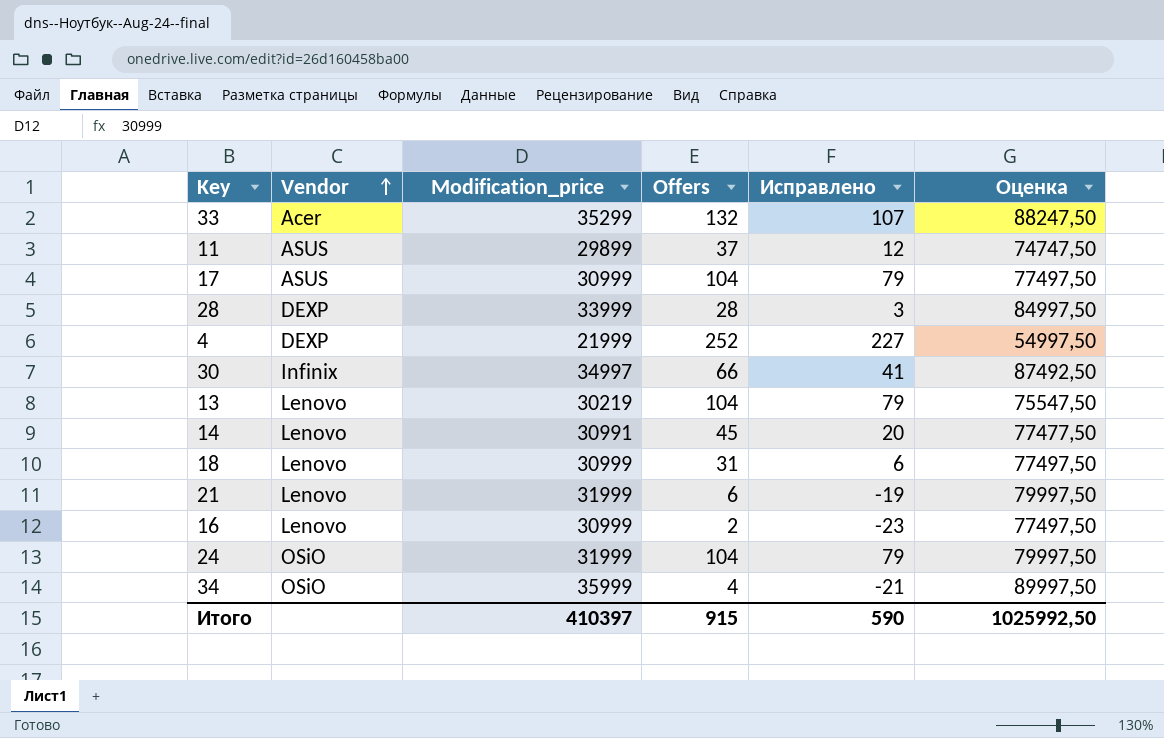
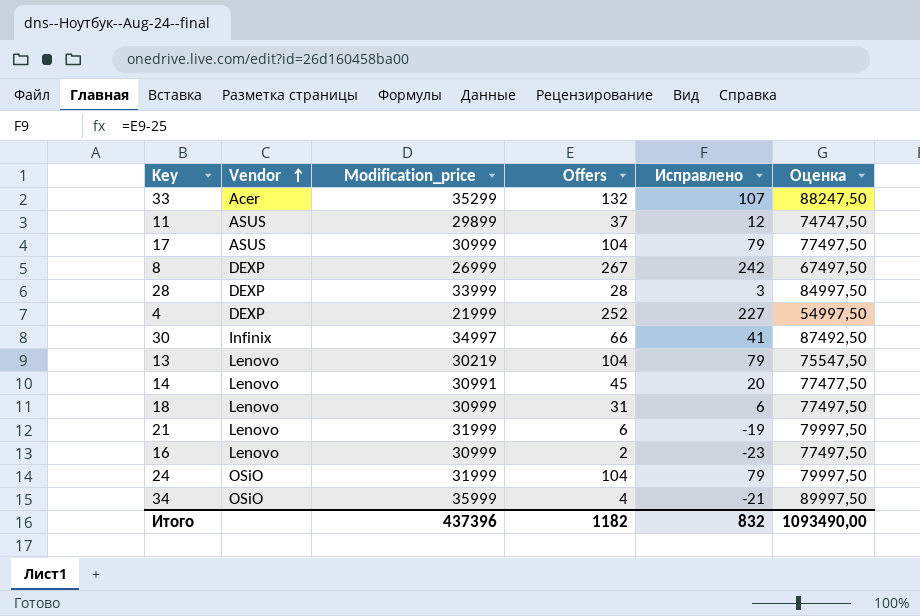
row 8: none -> DEXP | 26999 | 267 | 242 | 67497,50
Итого | Modification_price: 410397 -> 437396
Итого | Offers: 915 -> 1182
Итого | Исправлено: 590 -> 832
Итого | Оценка: 1025992,50 -> 1093490,00

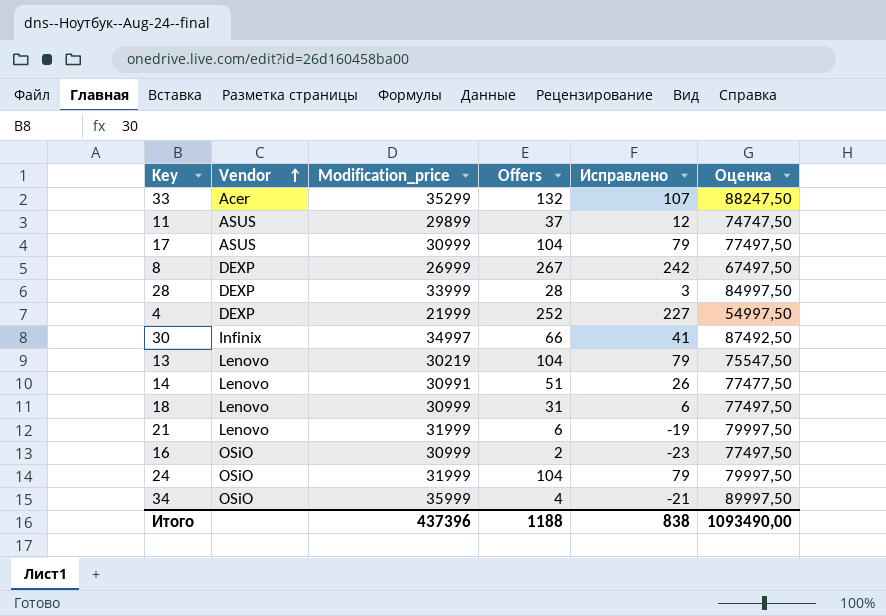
14 | Offers: 45 -> 51
14 | Исправлено: 20 -> 26
16 | Vendor: Lenovo -> OSiO
Итого | Offers: 1182 -> 1188
Итого | Исправлено: 832 -> 838

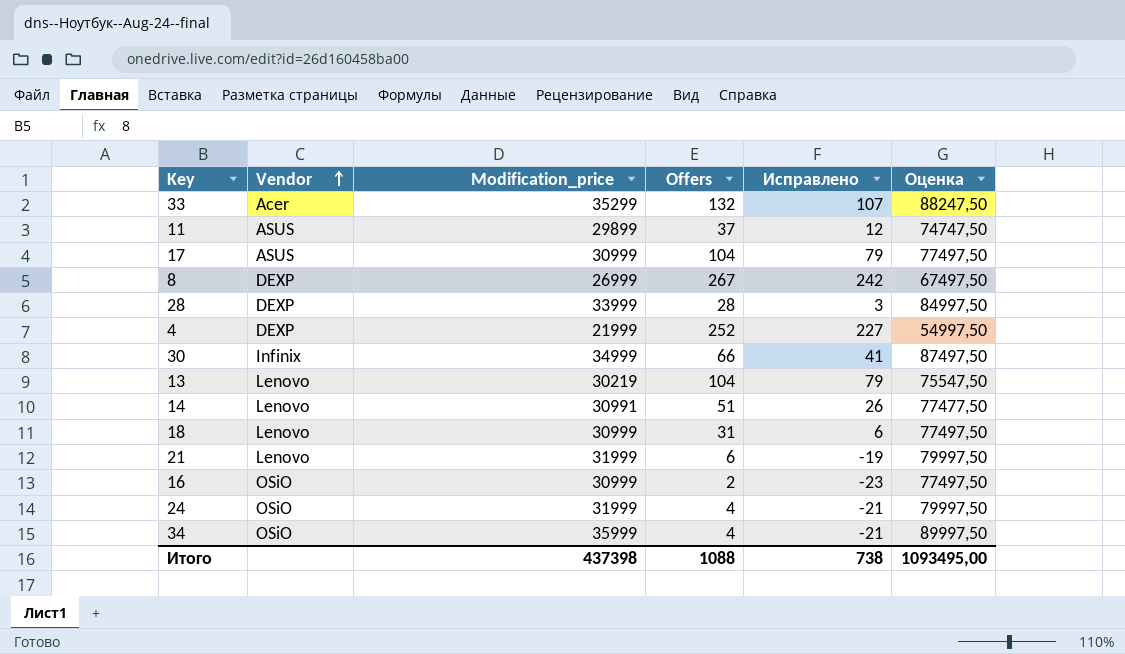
30 | Modification_price: 34997 -> 34999
30 | Оценка: 87492,50 -> 87497,50
24 | Offers: 104 -> 4
24 | Исправлено: 79 -> -21
Итого | Modification_price: 437396 -> 437398
Итого | Offers: 1188 -> 1088
Итого | Исправлено: 838 -> 738
Итого | Оценка: 1093490,00 -> 1093495,00

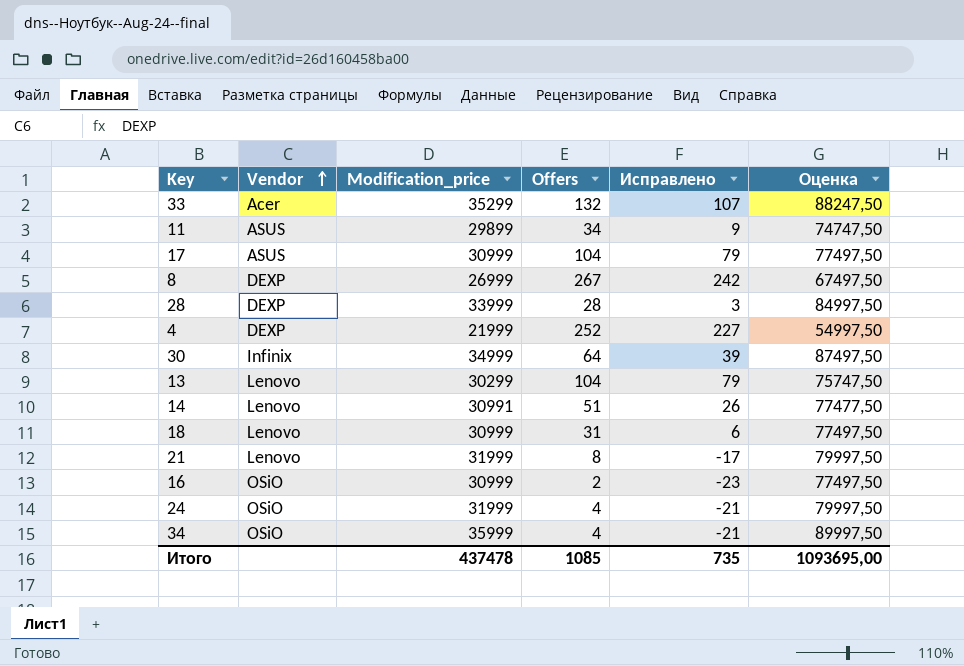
11 | Offers: 37 -> 34
11 | Исправлено: 12 -> 9
30 | Offers: 66 -> 64
30 | Исправлено: 41 -> 39
13 | Modification_price: 30219 -> 30299
13 | Оценка: 75547,50 -> 75747,50
21 | Offers: 6 -> 8
21 | Исправлено: -19 -> -17
Итого | Modification_price: 437398 -> 437478
Итого | Offers: 1088 -> 1085
Итого | Исправлено: 738 -> 735
Итого | Оценка: 1093495,00 -> 1093695,00

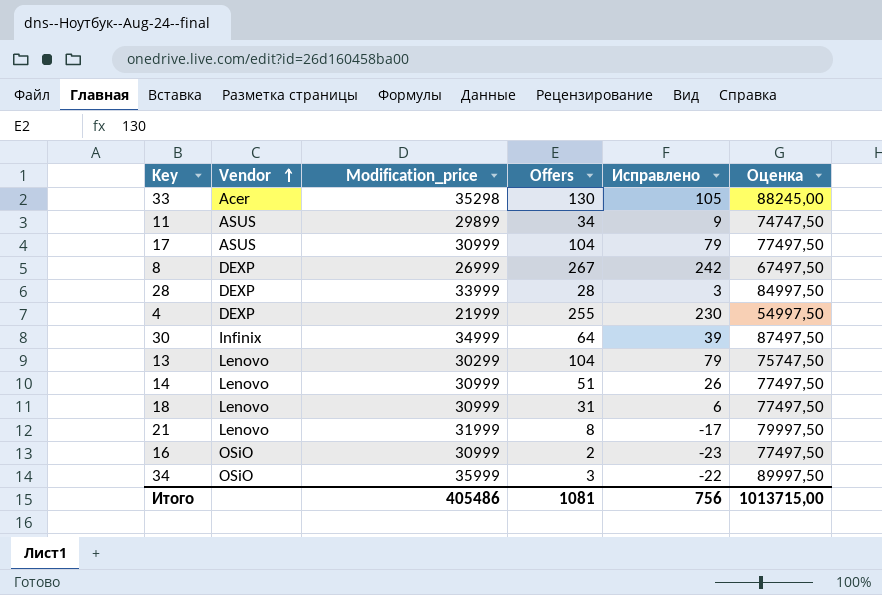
row 24: OSiO | 31999 | 4 | -21 | 79997,50 -> none
33 | Modification_price: 35299 -> 35298
33 | Offers: 132 -> 130
33 | Исправлено: 107 -> 105
33 | Оценка: 88247,50 -> 88245,00
4 | Offers: 252 -> 255
4 | Исправлено: 227 -> 230
14 | Modification_price: 30991 -> 30999
14 | Оценка: 77477,50 -> 77497,50
34 | Offers: 4 -> 3
34 | Исправлено: -21 -> -22
Итого | Modification_price: 437478 -> 405486
Итого | Offers: 1085 -> 1081
Итого | Исправлено: 735 -> 756
Итого | Оценка: 1093695,00 -> 1013715,00

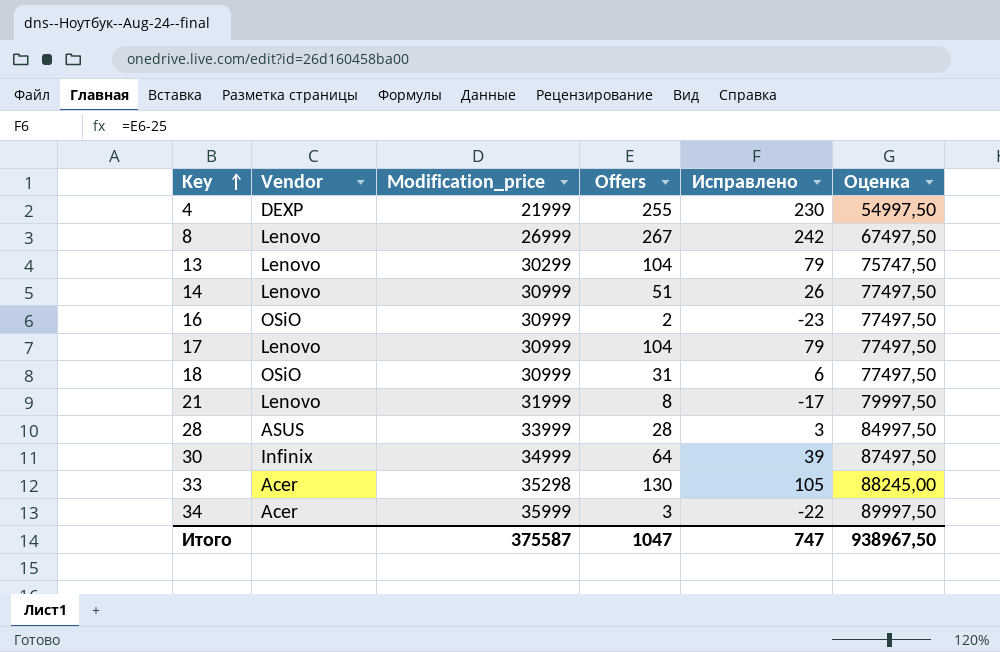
row order: Vendor ascending -> Key ascending
row 11: ASUS | 29899 | 34 | 9 | 74747,50 -> none
8 | Vendor: DEXP -> Lenovo
17 | Vendor: ASUS -> Lenovo
18 | Vendor: Lenovo -> OSiO
28 | Vendor: DEXP -> ASUS
34 | Vendor: OSiO -> Acer
Итого | Modification_price: 405486 -> 375587
Итого | Offers: 1081 -> 1047
Итого | Исправлено: 756 -> 747
Итого | Оценка: 1013715,00 -> 938967,50

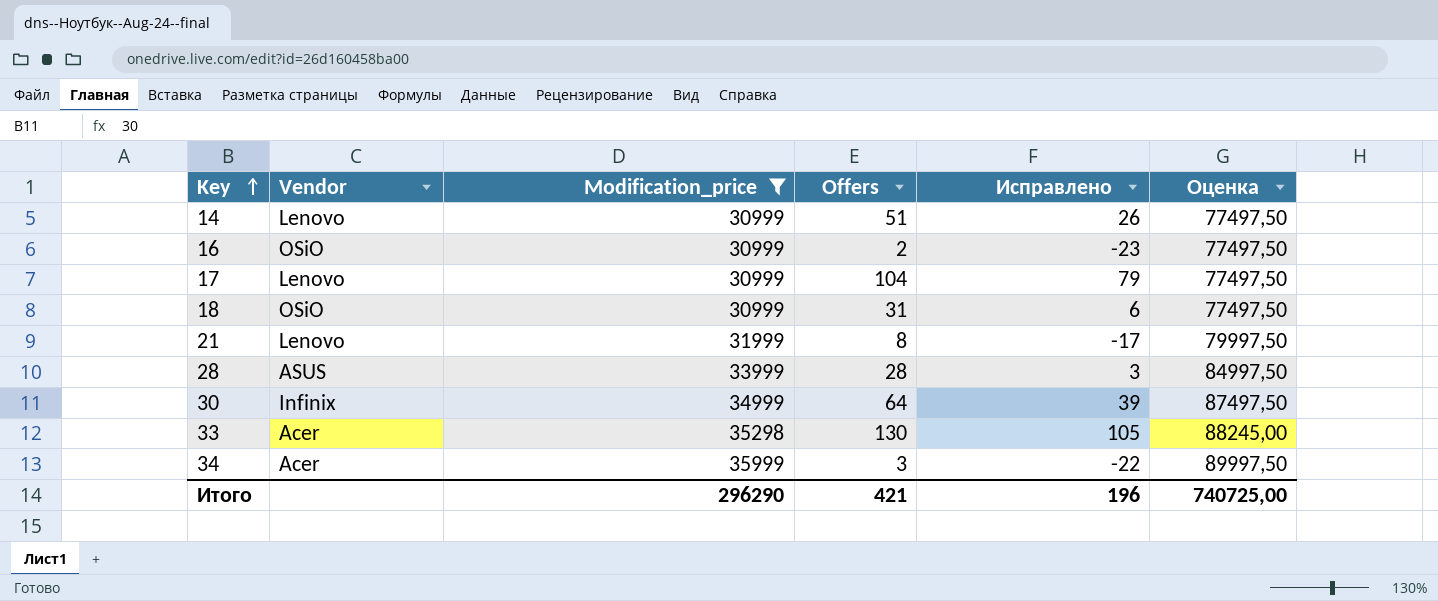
filter: none -> Modification_price >= 30999
Итого | Modification_price: 375587 -> 296290
Итого | Offers: 1047 -> 421
Итого | Исправлено: 747 -> 196
Итого | Оценка: 938967,50 -> 740725,00

